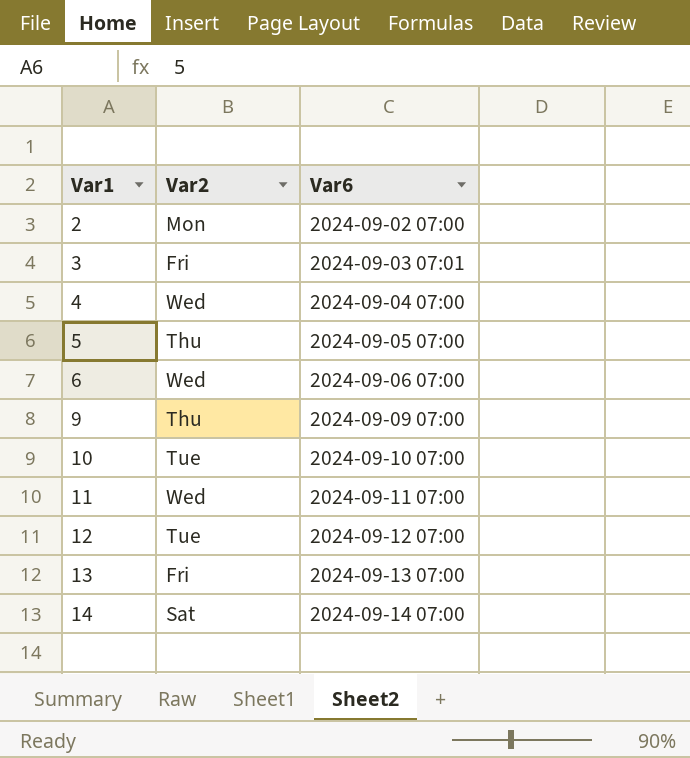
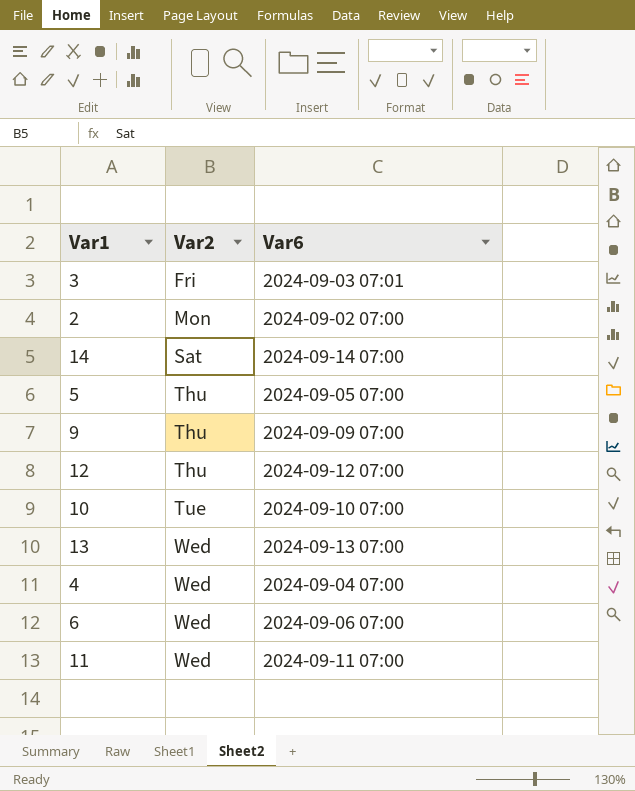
row order: Var1 ascending -> Var2 ascending
12 | Var2: Tue -> Thu
13 | Var2: Fri -> Wed

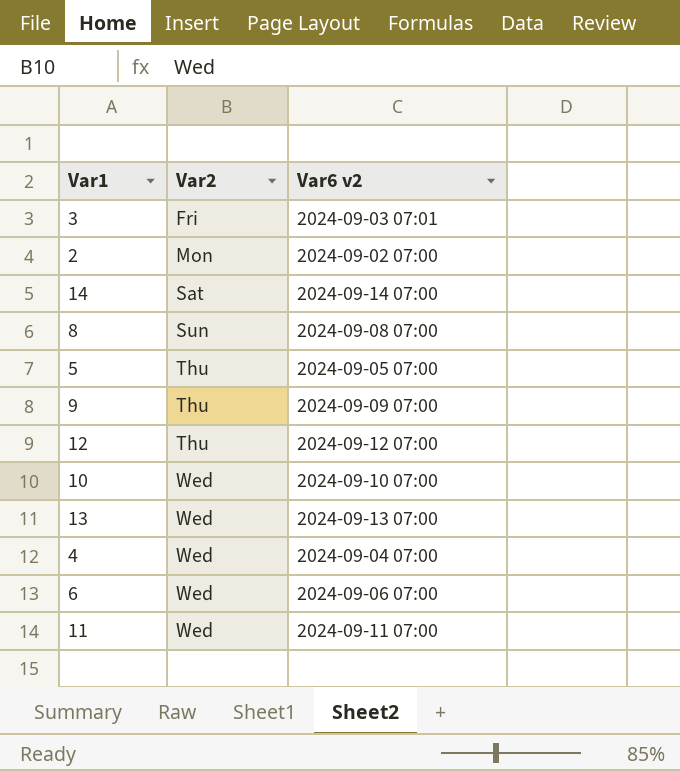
column name: Var6 -> Var6 v2
row 8: none -> Sun | 2024-09-08 07:00
10 | Var2: Tue -> Wed

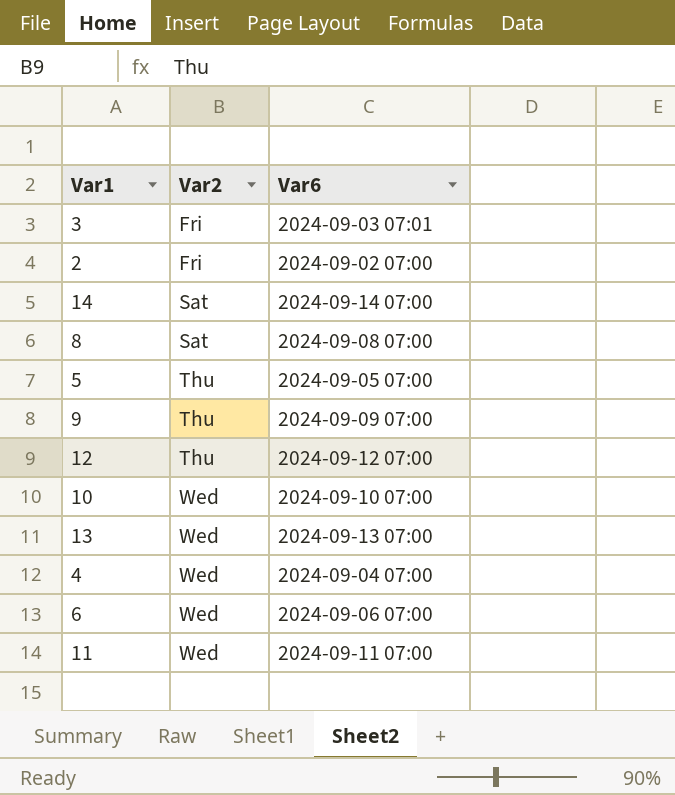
column name: Var6 v2 -> Var6
2 | Var2: Mon -> Fri
8 | Var2: Sun -> Sat

